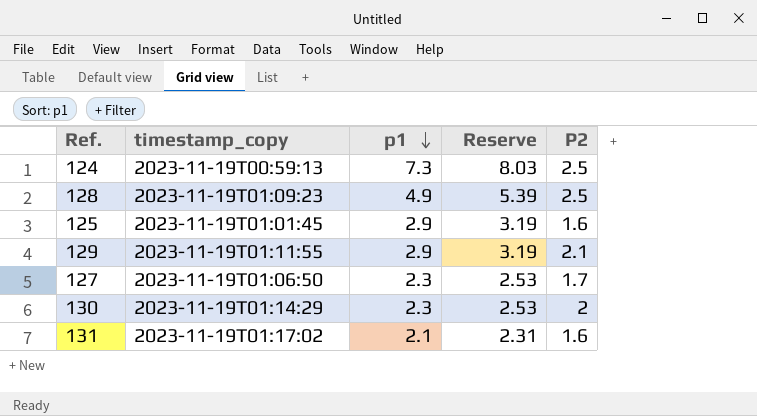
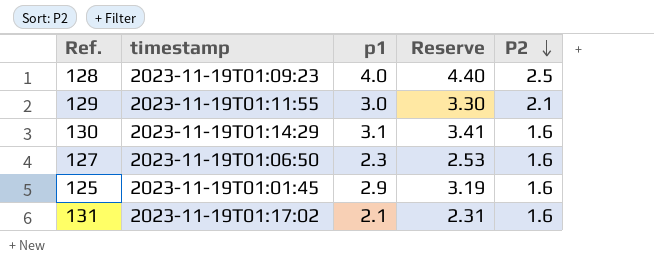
row order: p1 descending -> P2 descending
column name: timestamp_copy -> timestamp
row 124: 2023-11-19T00:59:13 | 7.3 | 8.03 | 2.5 -> none
128 | p1: 4.9 -> 4.0
128 | Reserve: 5.39 -> 4.40
129 | p1: 2.9 -> 3.0
129 | Reserve: 3.19 -> 3.30
130 | p1: 2.3 -> 3.1
130 | Reserve: 2.53 -> 3.41
130 | P2: 2 -> 1.6
127 | P2: 1.7 -> 1.6

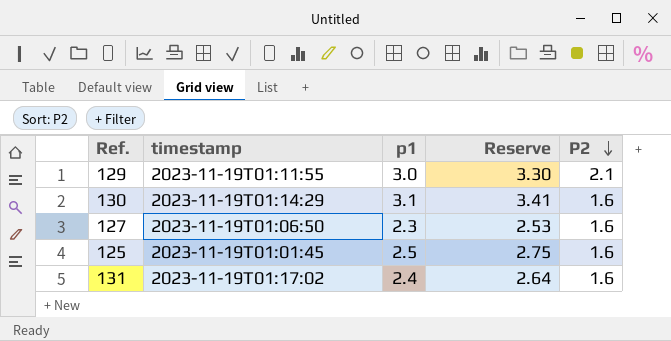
row 128: 2023-11-19T01:09:23 | 4.0 | 4.40 | 2.5 -> none
125 | p1: 2.9 -> 2.5
125 | Reserve: 3.19 -> 2.75
131 | p1: 2.1 -> 2.4
131 | Reserve: 2.31 -> 2.64

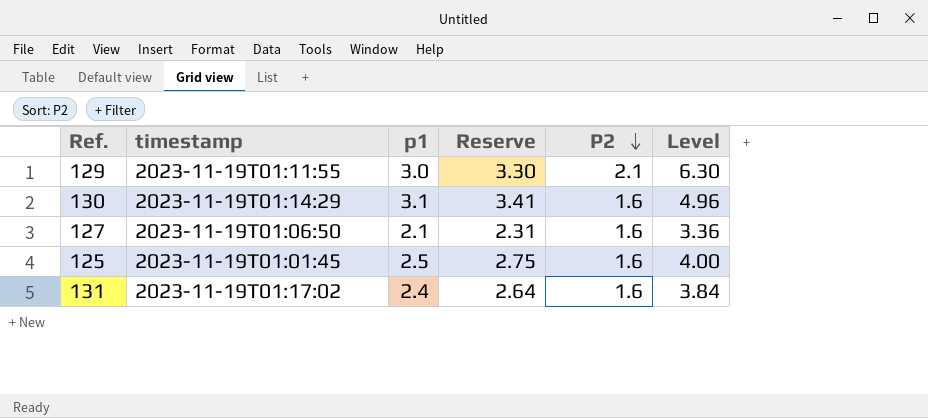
column Level | formula: none -> [p1] * [P2]
127 | p1: 2.3 -> 2.1
127 | Reserve: 2.53 -> 2.31

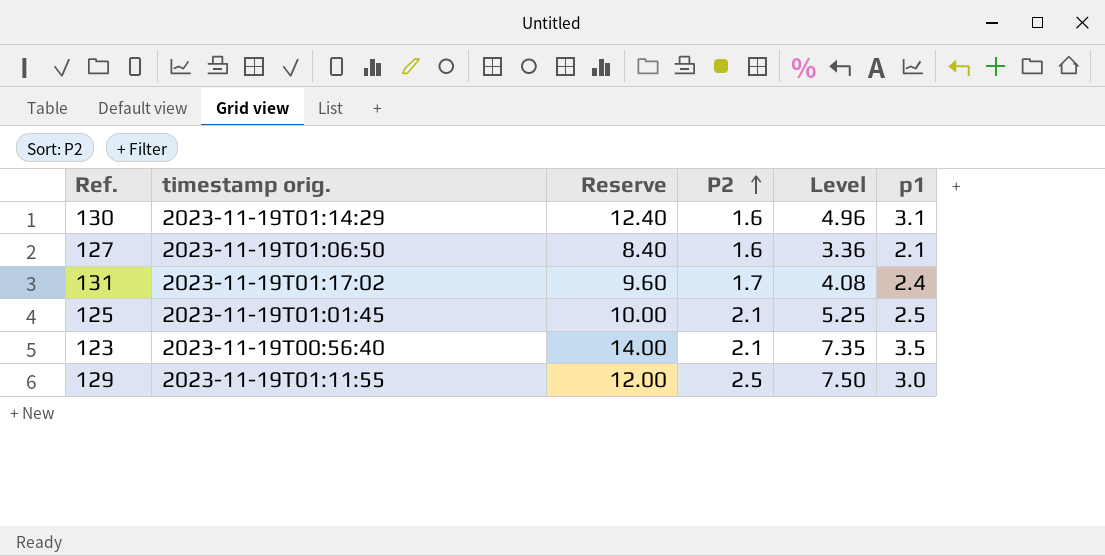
row order: P2 descending -> P2 ascending
column name: timestamp -> timestamp orig.
column Reserve | formula: [p1] * 1.1 -> [p1] * 4
column p1 | position: 3 -> 6
131 | P2: 1.6 -> 1.7
131 | Level: 3.84 -> 4.08
125 | P2: 1.6 -> 2.1
125 | Level: 4.00 -> 5.25
row 123: none -> 2023-11-19T00:56:40 | 14.00 | 2.1 | 7.35 | 3.5
129 | P2: 2.1 -> 2.5
129 | Level: 6.30 -> 7.50

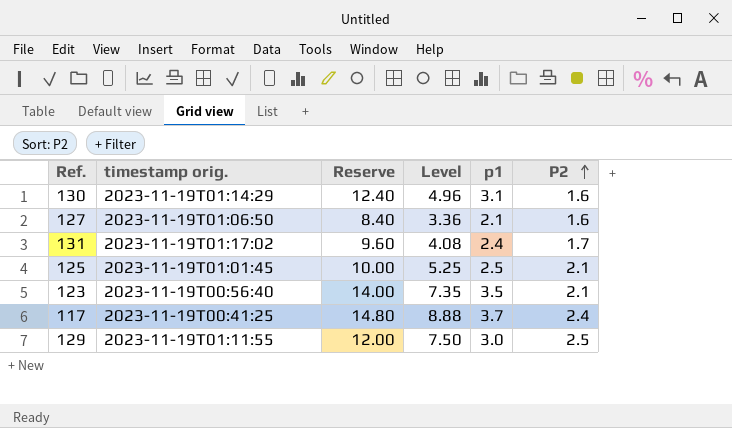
column P2 | position: 4 -> 6
row 117: none -> 2023-11-19T00:41:25 | 14.80 | 8.88 | 3.7 | 2.4

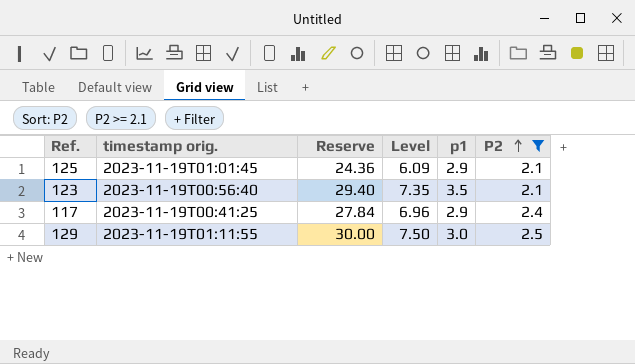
filter: none -> P2 >= 2.1
column Reserve | formula: [p1] * 4 -> [Level] * 4
125 | Level: 5.25 -> 6.09
125 | p1: 2.5 -> 2.9
117 | Level: 8.88 -> 6.96
117 | p1: 3.7 -> 2.9

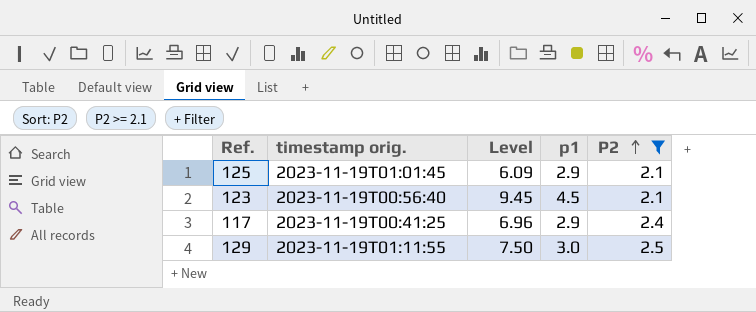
column Reserve | formula: [Level] * 4 -> none
123 | Level: 7.35 -> 9.45
123 | p1: 3.5 -> 4.5

